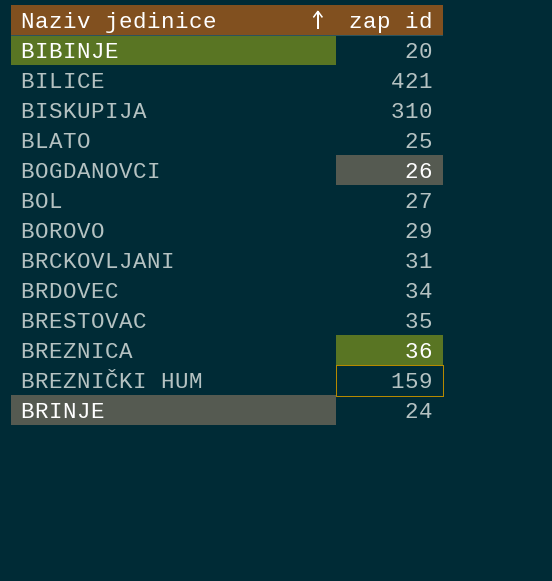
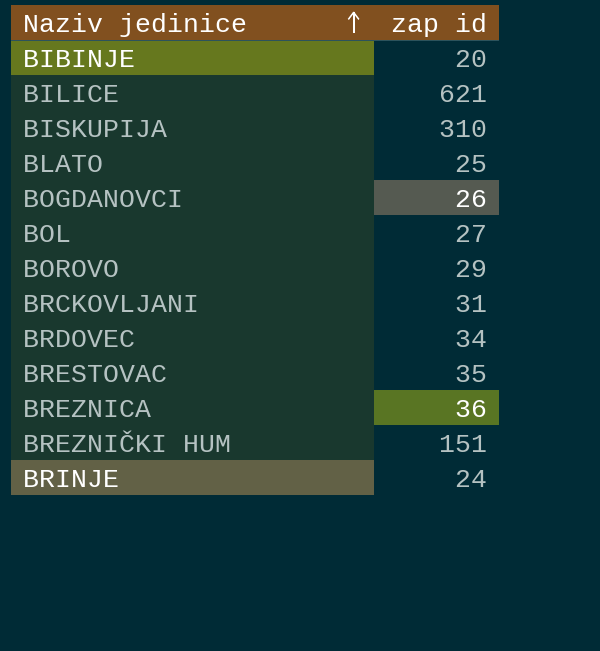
BILICE | zap id: 421 -> 621
BREZNIČKI HUM | zap id: 159 -> 151

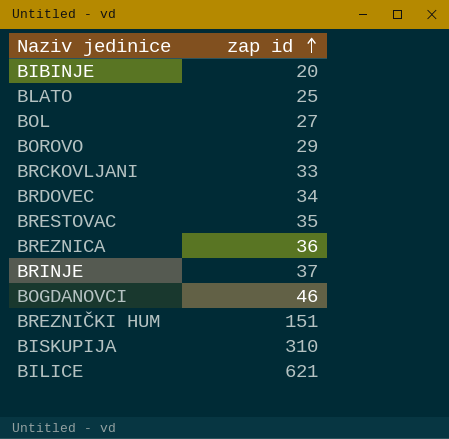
row order: Naziv jedinice ascending -> zap id ascending
BRCKOVLJANI | zap id: 31 -> 33
BRINJE | zap id: 24 -> 37
BOGDANOVCI | zap id: 26 -> 46

